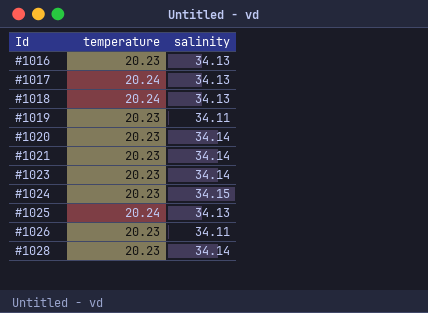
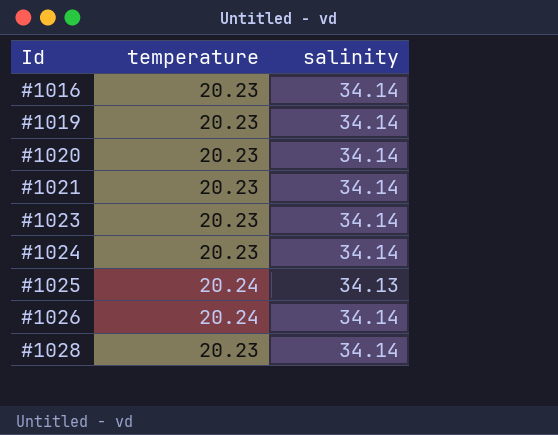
row #1017: 20.24 | 34.13 -> none
row #1018: 20.24 | 34.13 -> none
#1016 | salinity: 34.13 -> 34.14
#1019 | salinity: 34.11 -> 34.14
#1024 | salinity: 34.15 -> 34.14
#1026 | temperature: 20.23 -> 20.24
#1026 | salinity: 34.11 -> 34.14

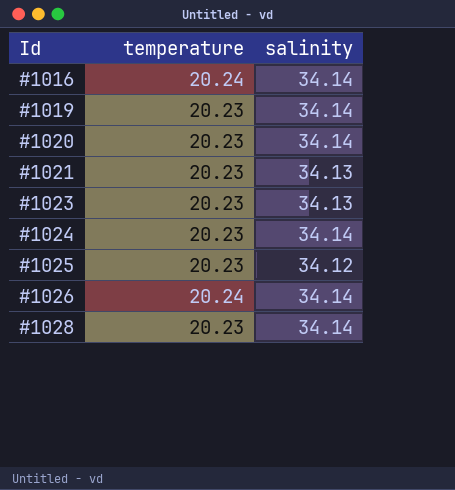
#1016 | temperature: 20.23 -> 20.24
#1021 | salinity: 34.14 -> 34.13
#1023 | salinity: 34.14 -> 34.13
#1025 | temperature: 20.24 -> 20.23
#1025 | salinity: 34.13 -> 34.12

